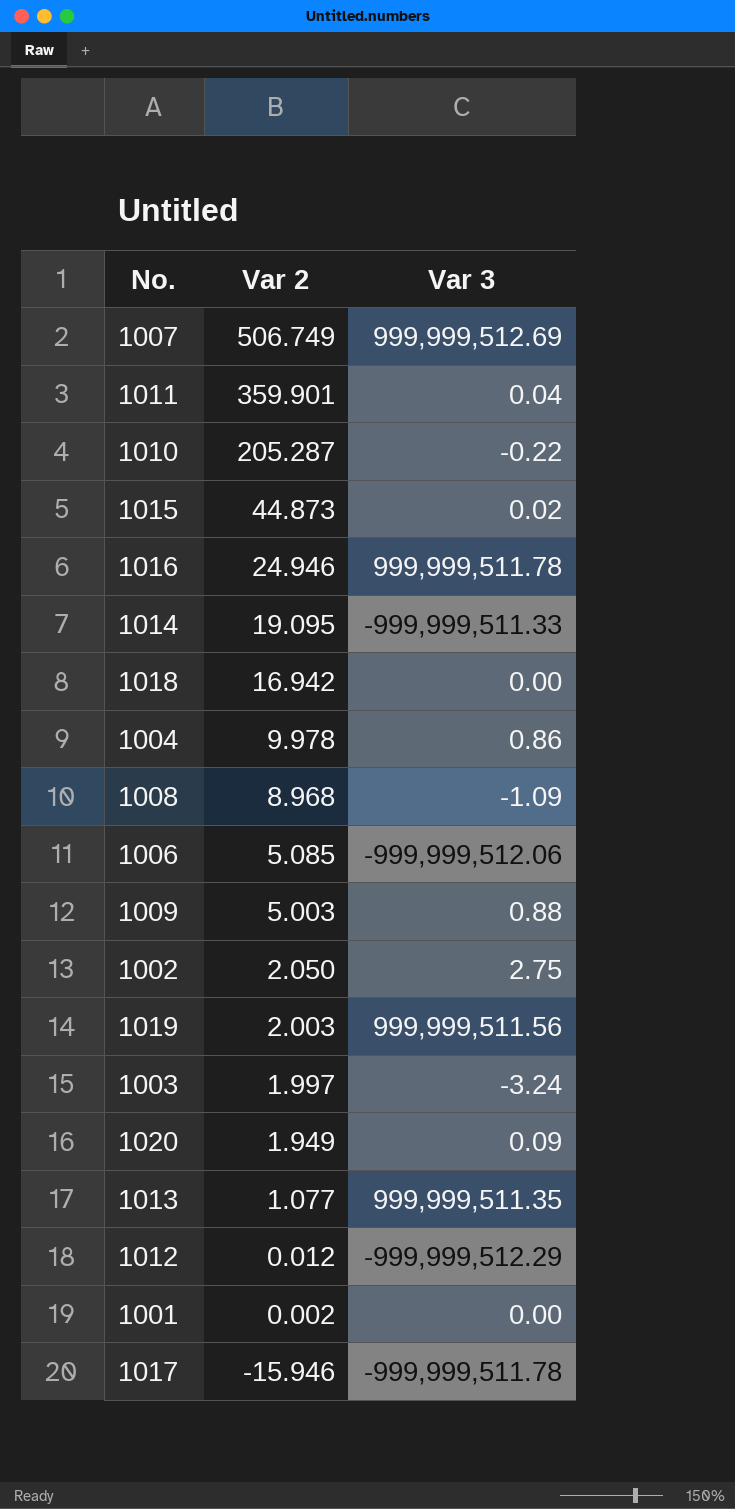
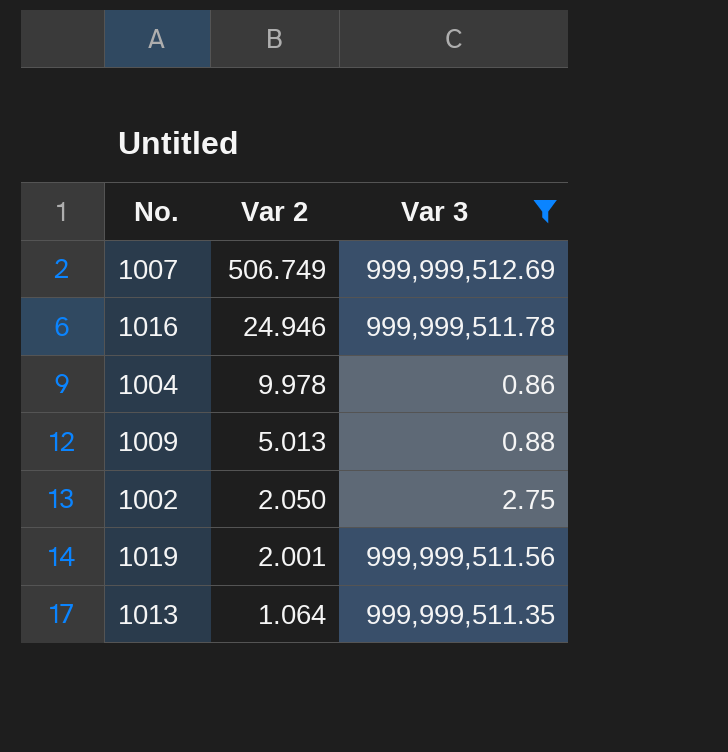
filter: none -> Var 3 >= 0.86
1009 | Var 2: 5.003 -> 5.013
1019 | Var 2: 2.003 -> 2.001
1013 | Var 2: 1.077 -> 1.064

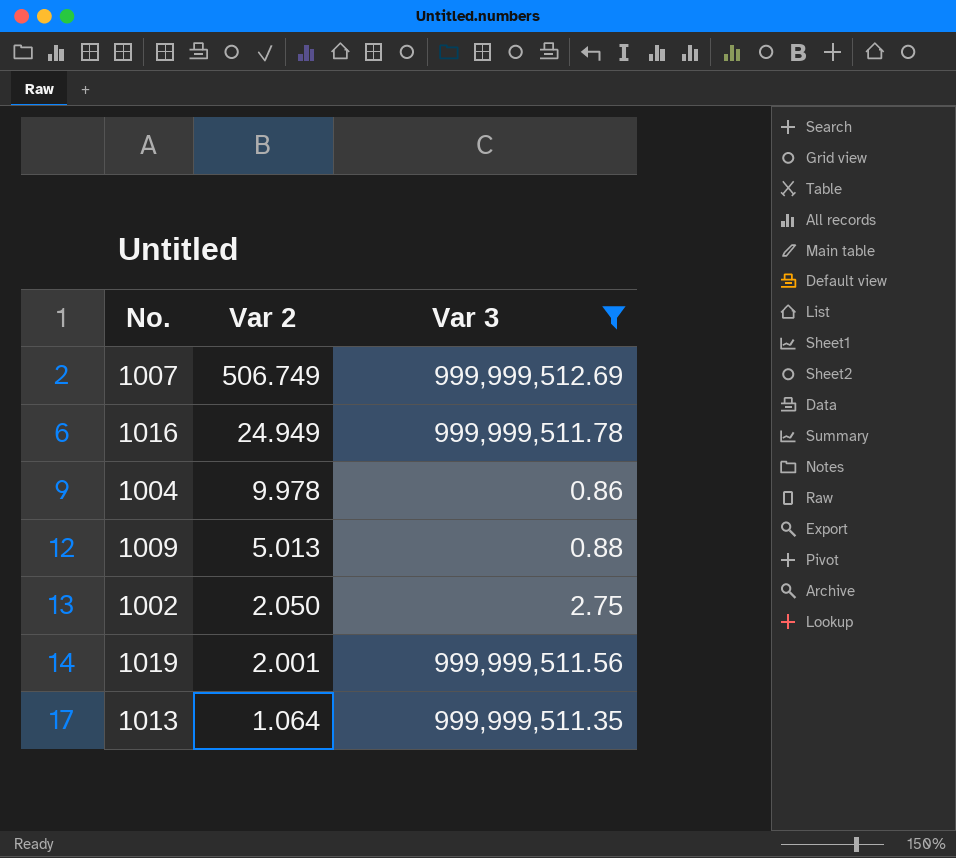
1016 | Var 2: 24.946 -> 24.949

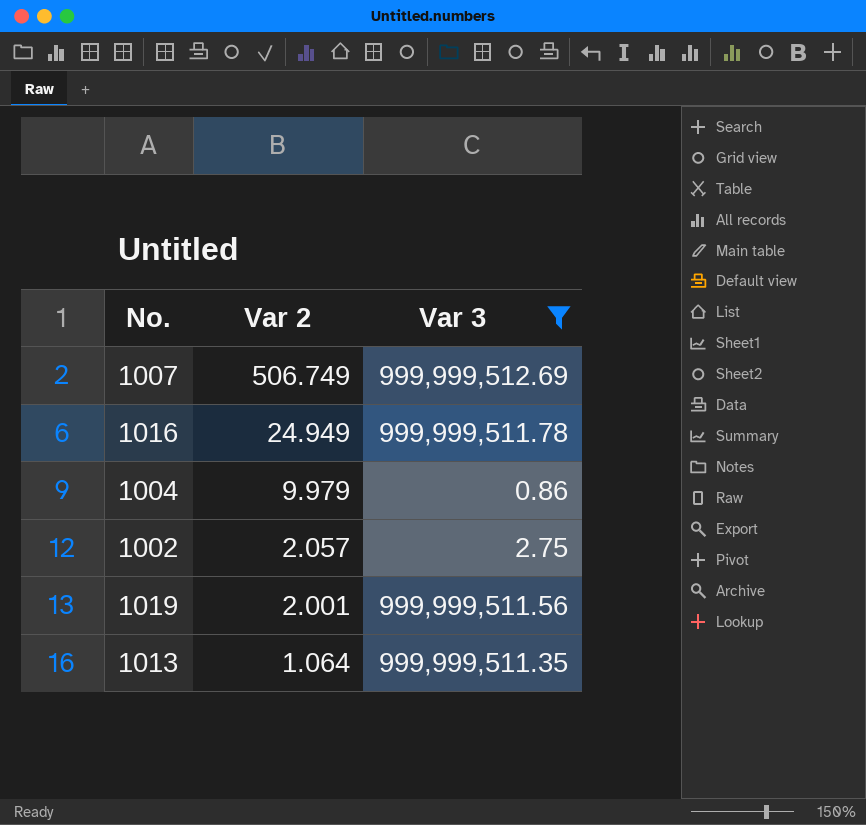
row 1009: 5.013 | 0.88 -> none
1004 | Var 2: 9.978 -> 9.979
1002 | Var 2: 2.050 -> 2.057

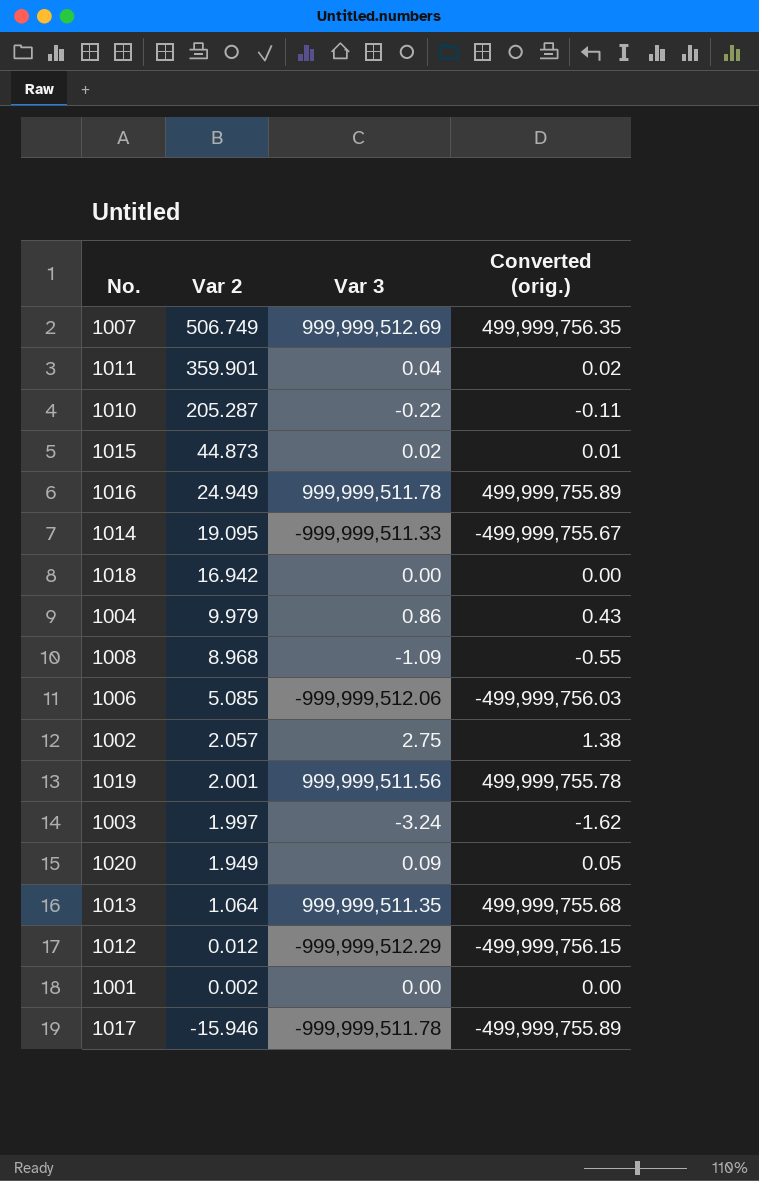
filter: Var 3 >= 0.86 -> none
column Converted (orig.) | formula: none -> [Var 3] * 0.5

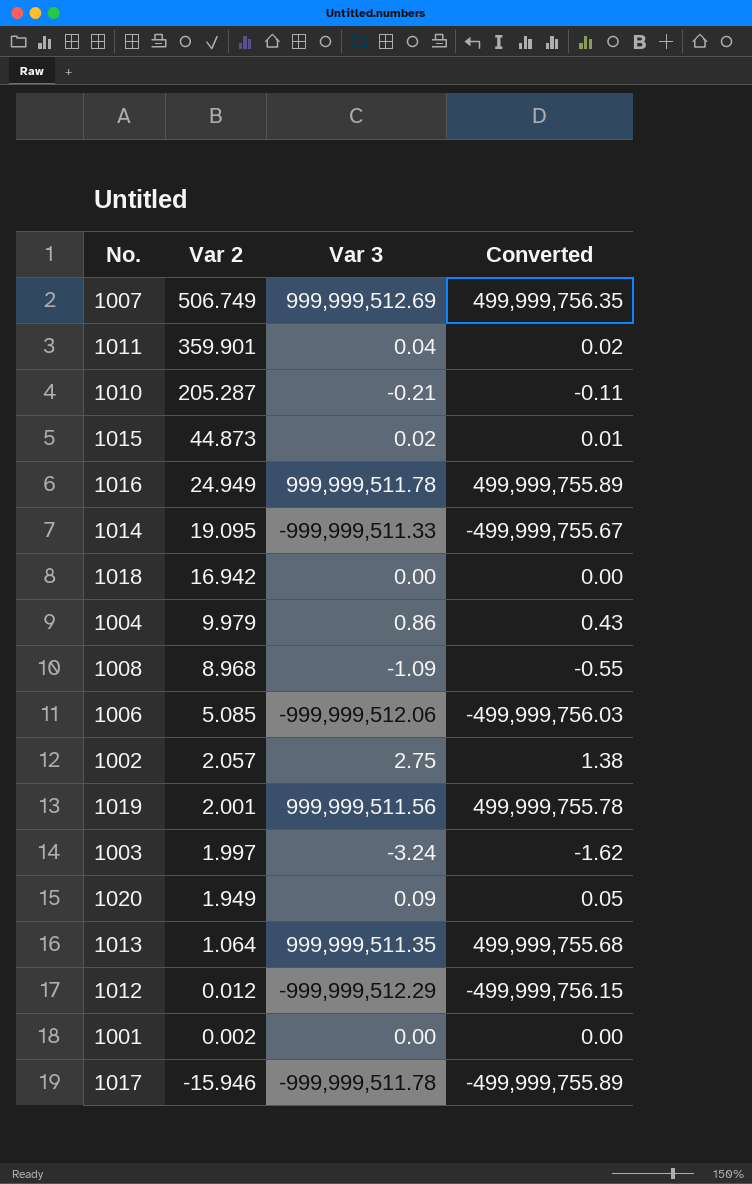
column name: Converted (orig.) -> Converted
1010 | Var 3: -0.22 -> -0.21

